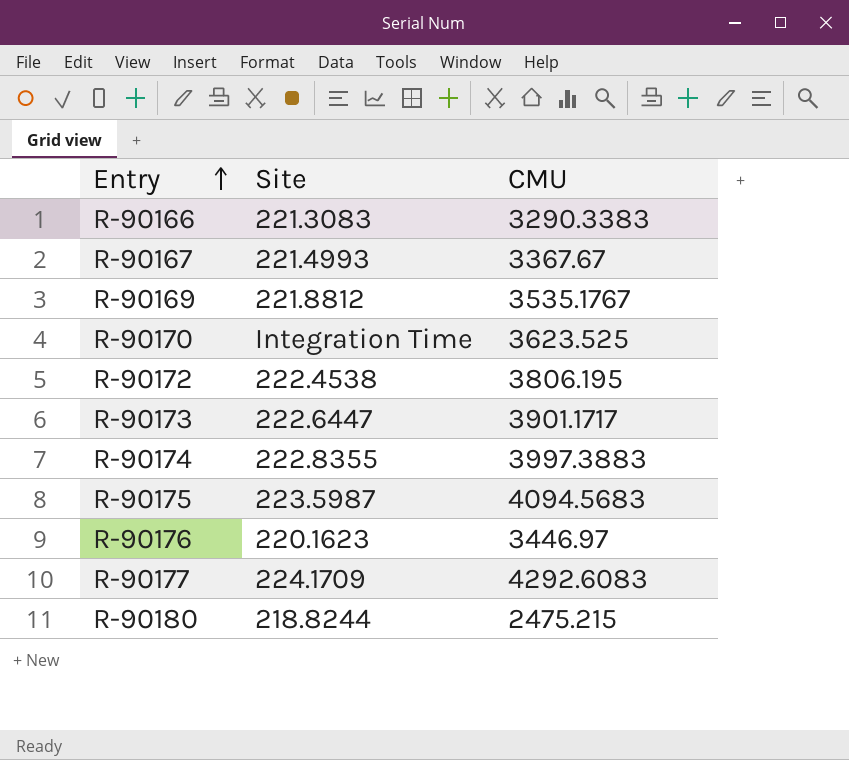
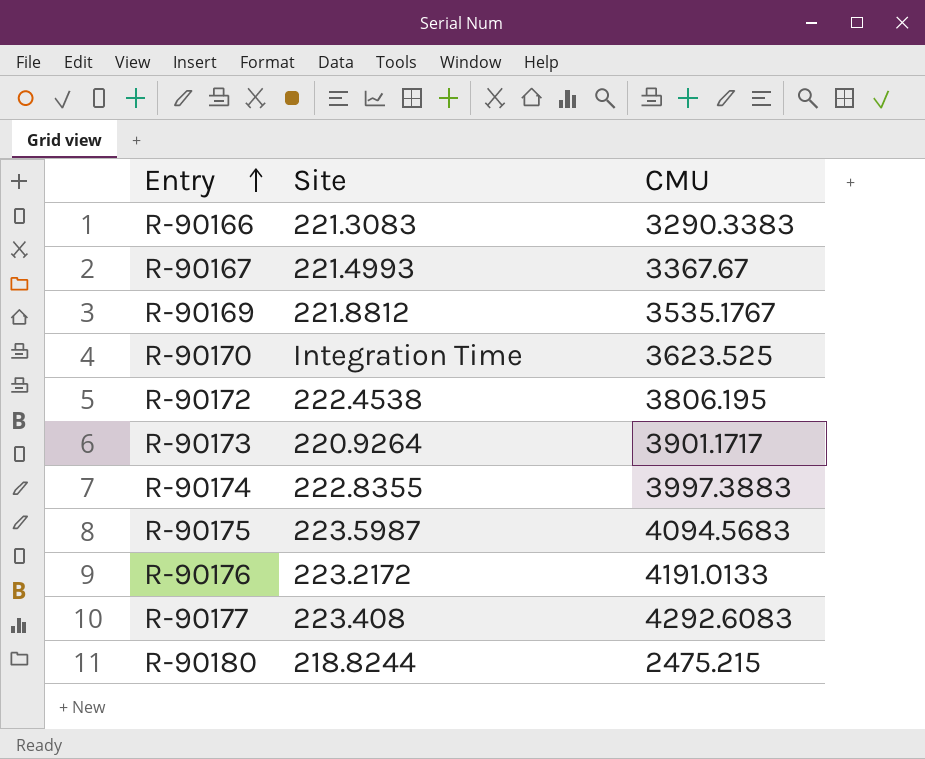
R-90173 | Site: 222.6447 -> 220.9264
R-90176 | Site: 220.1623 -> 223.2172
R-90176 | CMU: 3446.97 -> 4191.0133
R-90177 | Site: 224.1709 -> 223.408

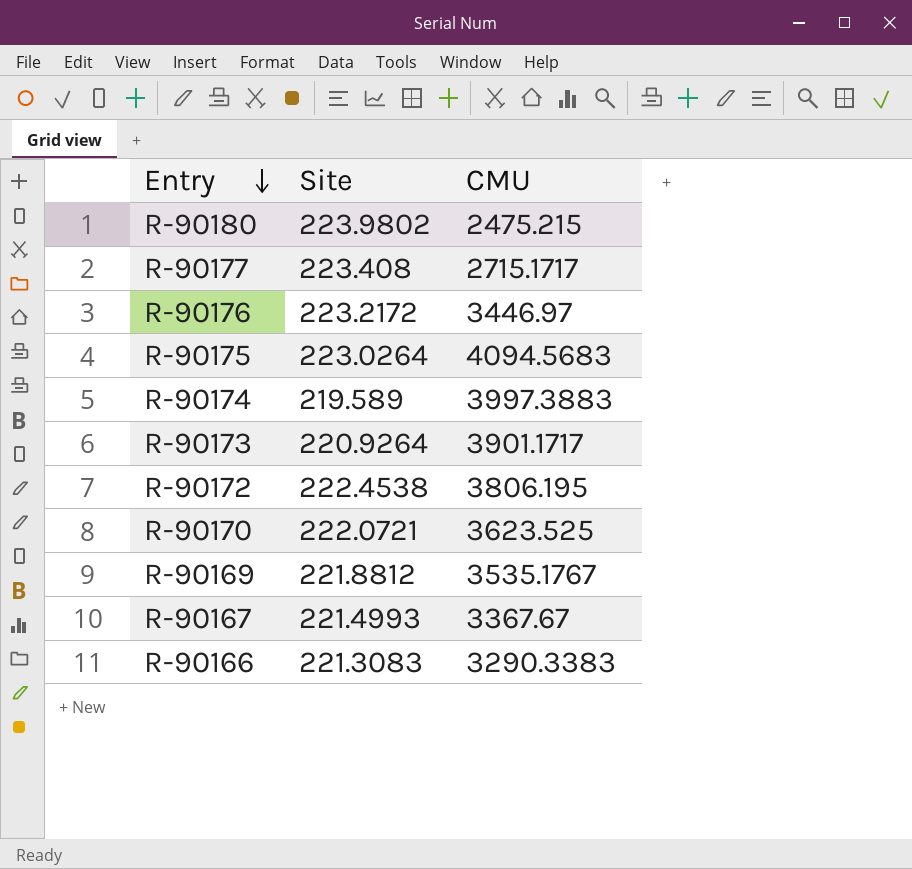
row order: Entry ascending -> Entry descending
R-90180 | Site: 218.8244 -> 223.9802
R-90177 | CMU: 4292.6083 -> 2715.1717
R-90176 | CMU: 4191.0133 -> 3446.97
R-90175 | Site: 223.5987 -> 223.0264
R-90174 | Site: 222.8355 -> 219.589
R-90170 | Site: Integration Time -> 222.0721

